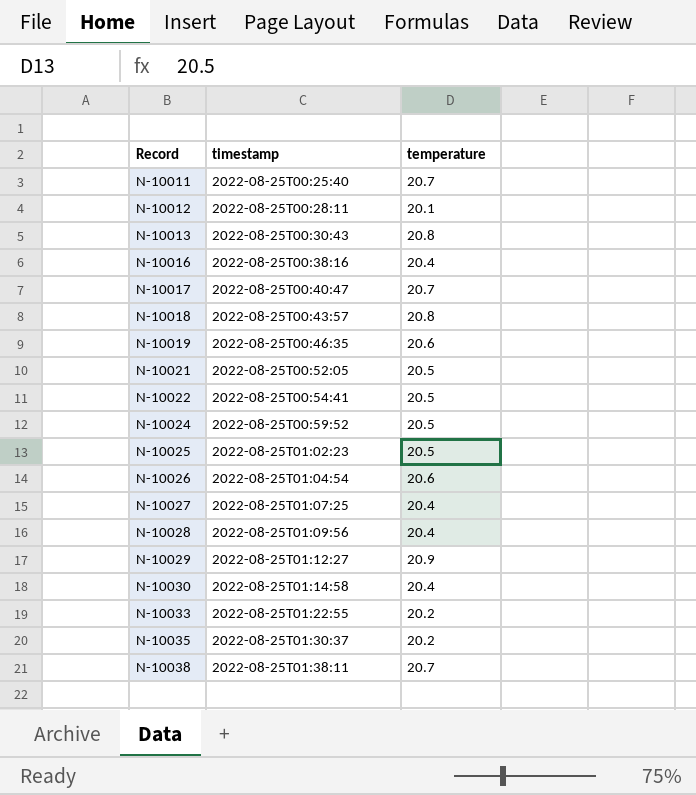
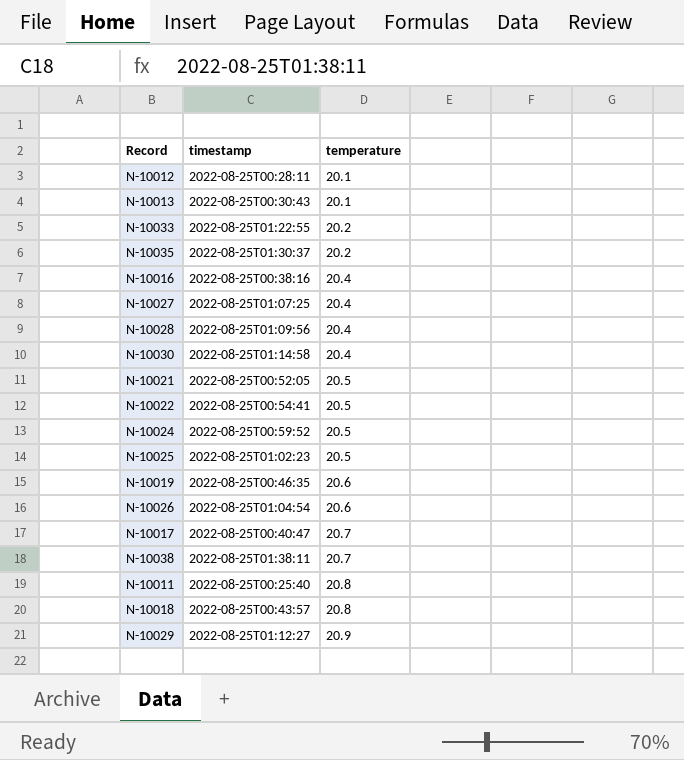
row order: Record ascending -> temperature ascending
N-10013 | temperature: 20.8 -> 20.1
N-10011 | temperature: 20.7 -> 20.8

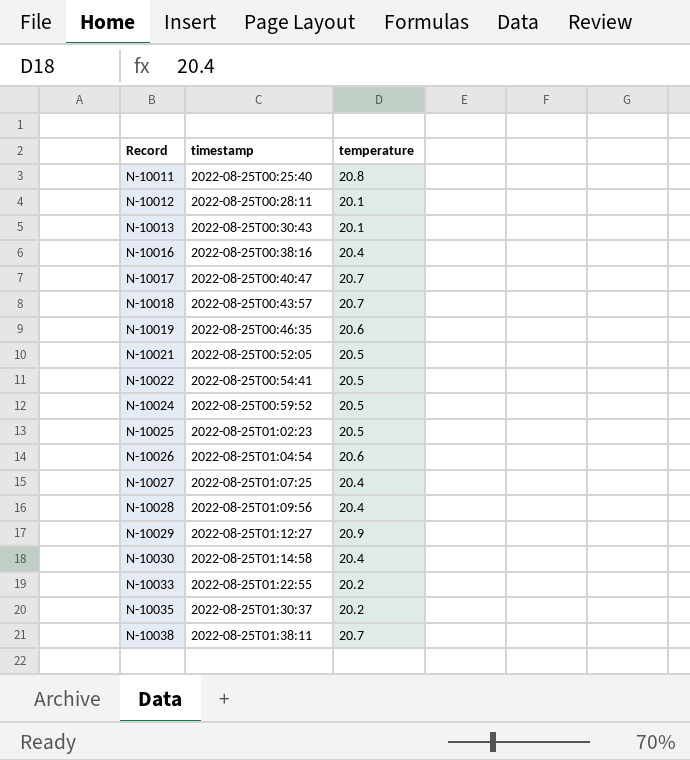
row order: temperature ascending -> Record ascending
N-10018 | temperature: 20.8 -> 20.7

